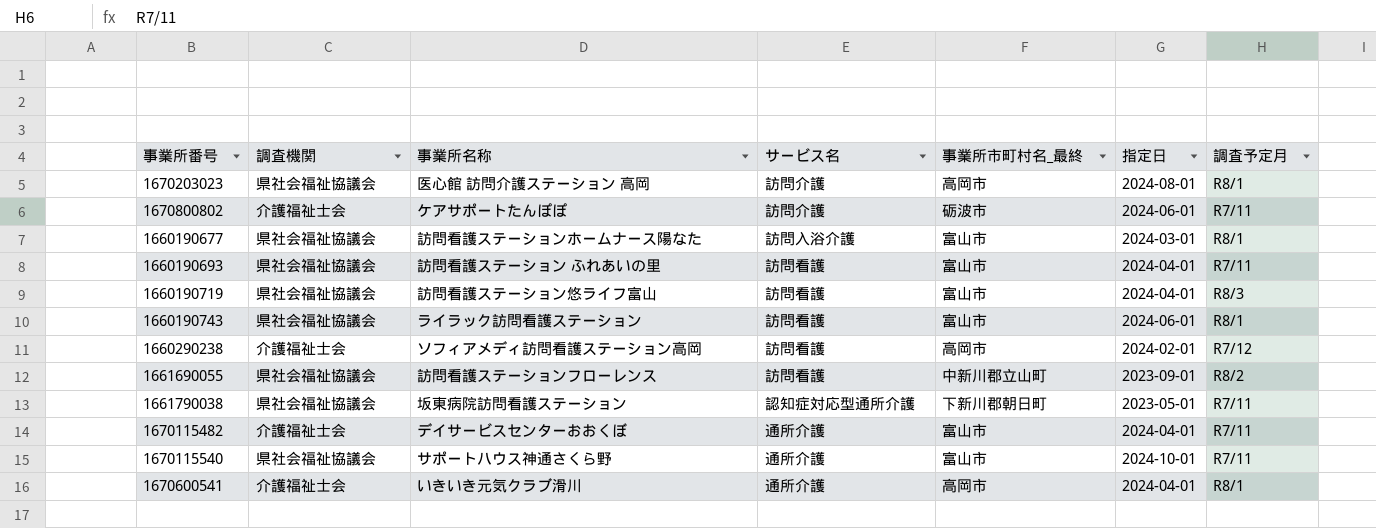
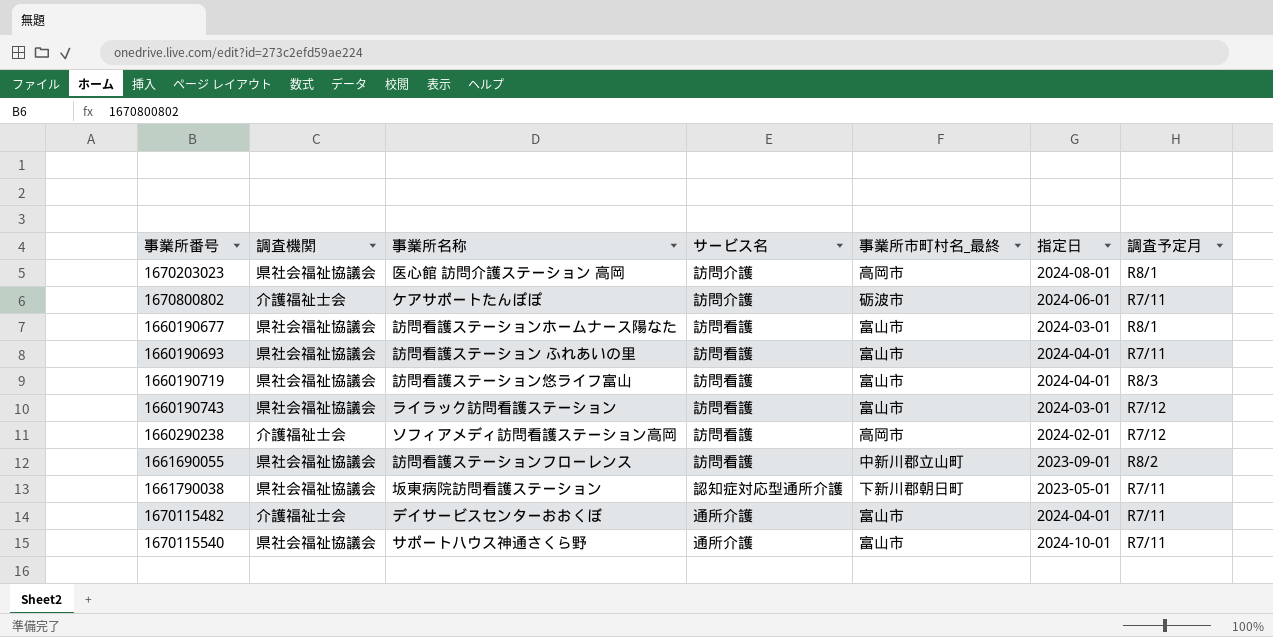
row 1670600541: 介護福祉士会 | いきいき元気クラブ滑川 | 通所介護 | 高岡市 | 2024-04-01 | R8/1 -> none
1660190677 | サービス名: 訪問入浴介護 -> 訪問看護
1660190743 | 指定日: 2024-06-01 -> 2024-03-01
1660190743 | 調査予定月: R8/1 -> R7/12

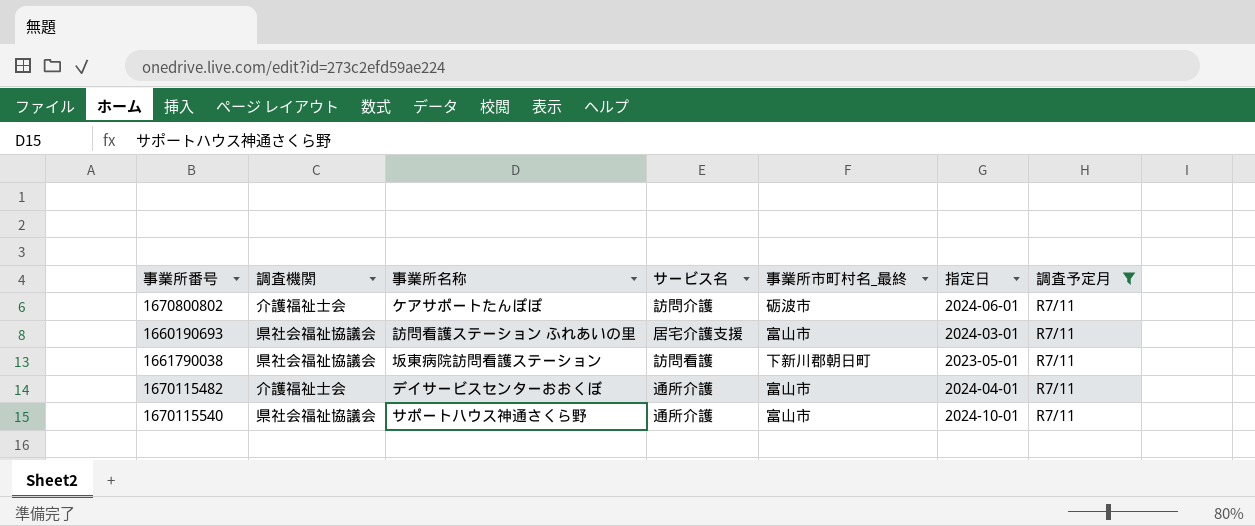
filter: none -> 調査予定月 = R7/11
1660190693 | サービス名: 訪問看護 -> 居宅介護支援
1660190693 | 指定日: 2024-04-01 -> 2024-03-01
1661790038 | サービス名: 認知症対応型通所介護 -> 訪問看護

